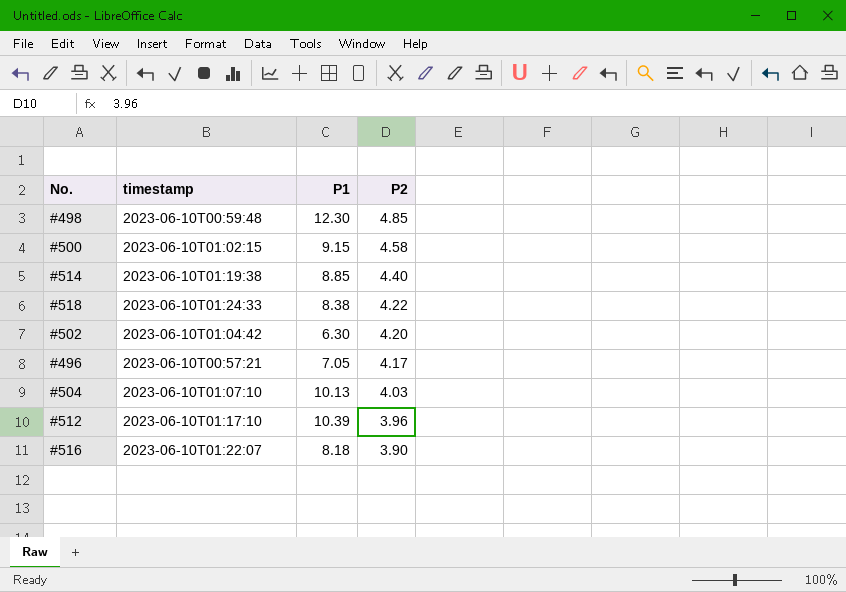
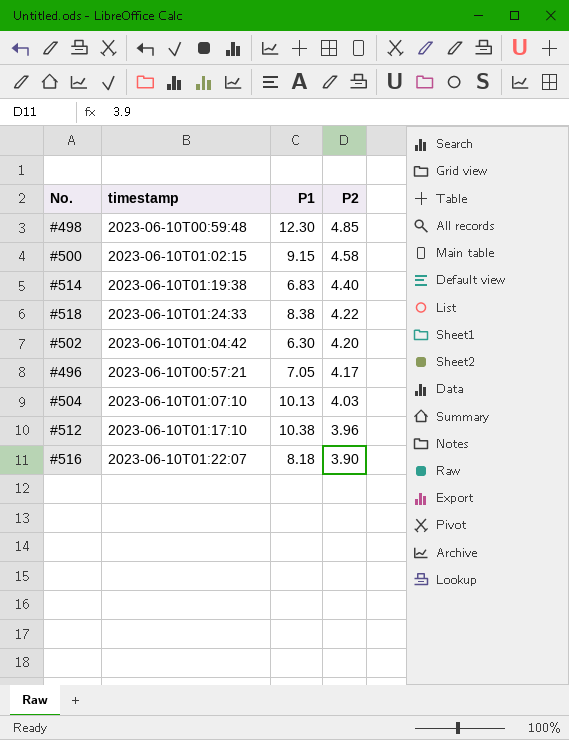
#514 | P1: 8.85 -> 6.83
#512 | P1: 10.39 -> 10.38

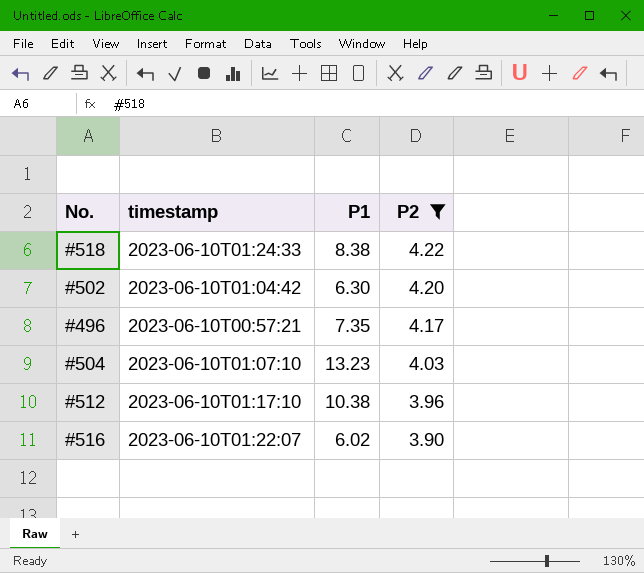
filter: none -> P2 <= 4.22
#496 | P1: 7.05 -> 7.35
#504 | P1: 10.13 -> 13.23
#516 | P1: 8.18 -> 6.02

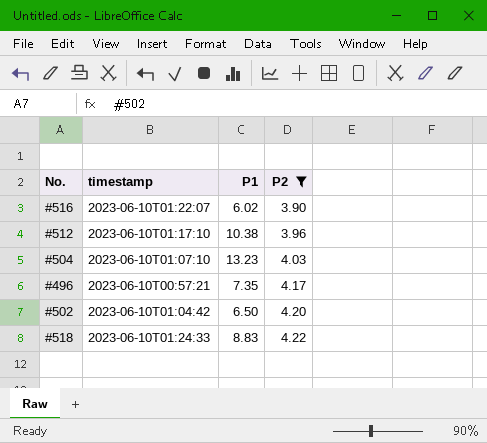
row order: P2 descending -> P2 ascending
#502 | P1: 6.30 -> 6.50
#518 | P1: 8.38 -> 8.83

